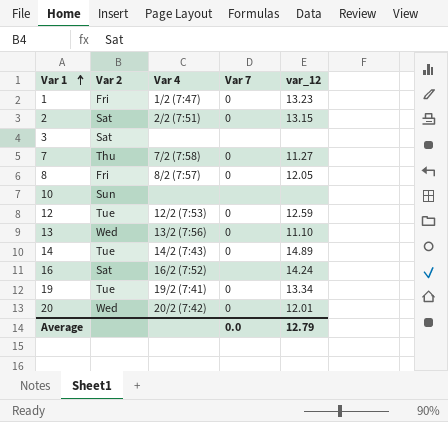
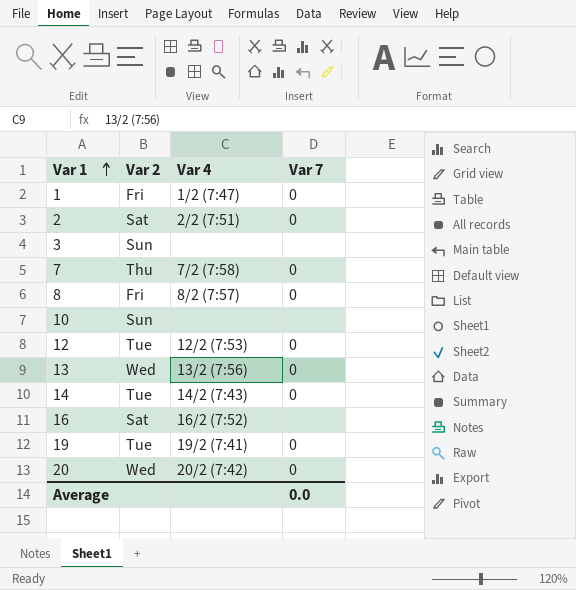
column var_12 | position: 5 -> none
3 | Var 2: Sat -> Sun

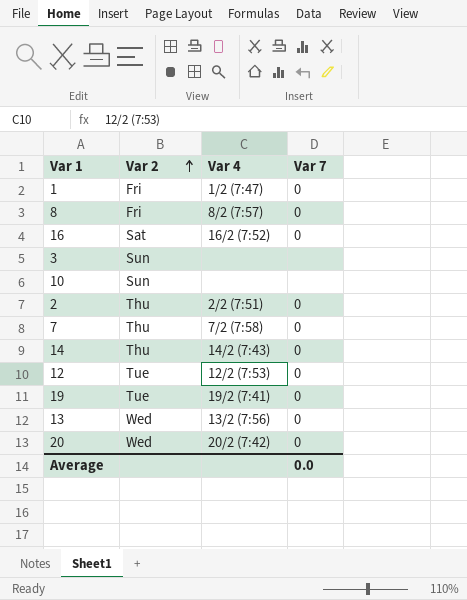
row order: Var 1 ascending -> Var 2 ascending
16 | Var 7: none -> 0
2 | Var 2: Sat -> Thu
14 | Var 2: Tue -> Thu

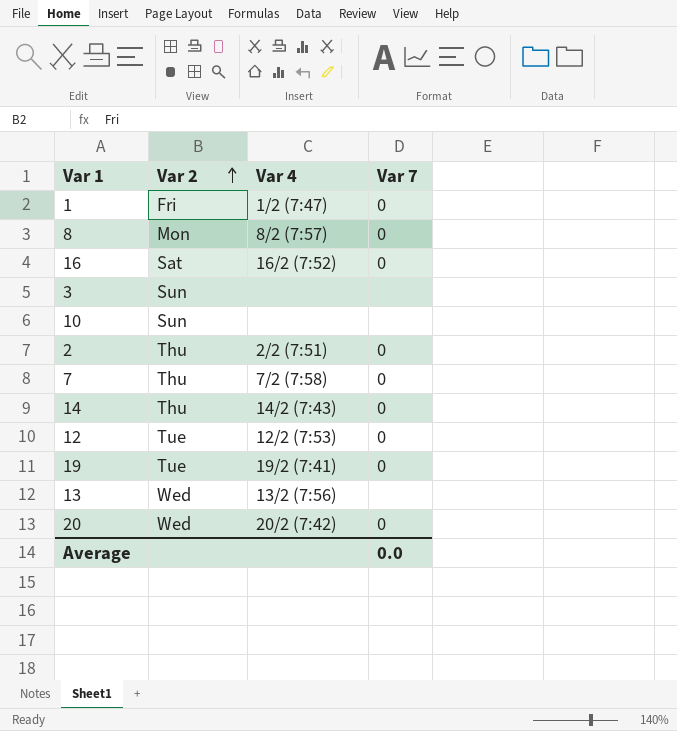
8 | Var 2: Fri -> Mon
13 | Var 7: 0 -> none

